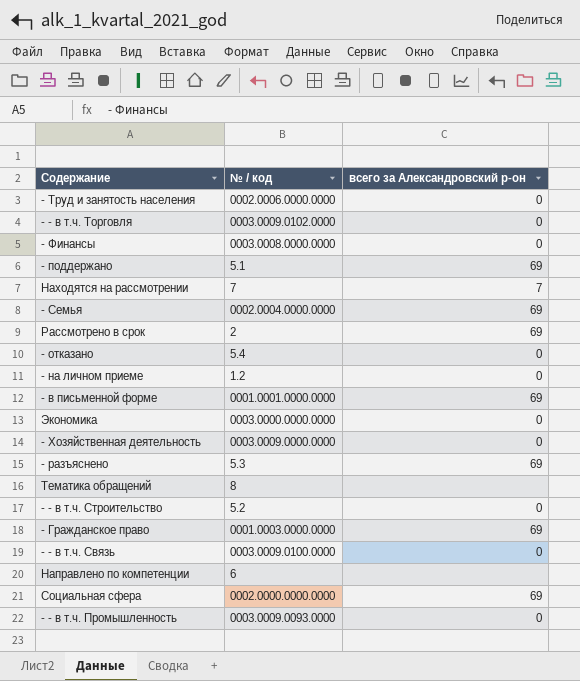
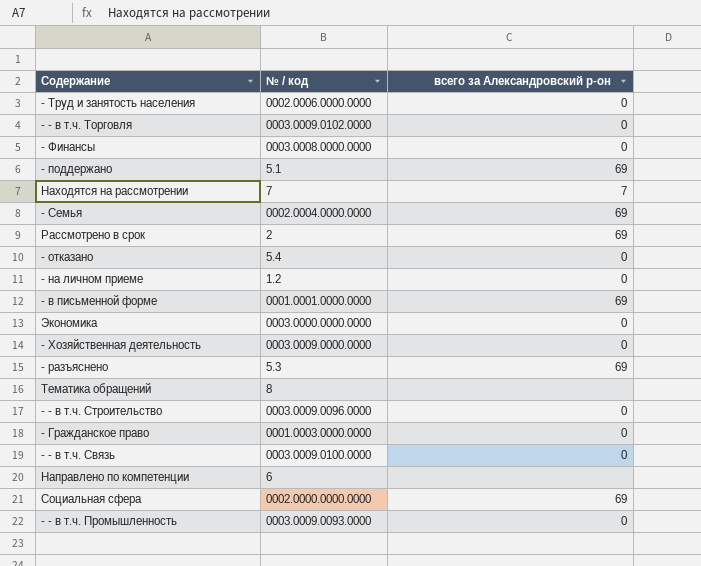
- - в т.ч. Строительство | № / код: 5.2 -> 0003.0009.0096.0000
- Гражданское право | всего за Александровский р-он: 69 -> 0

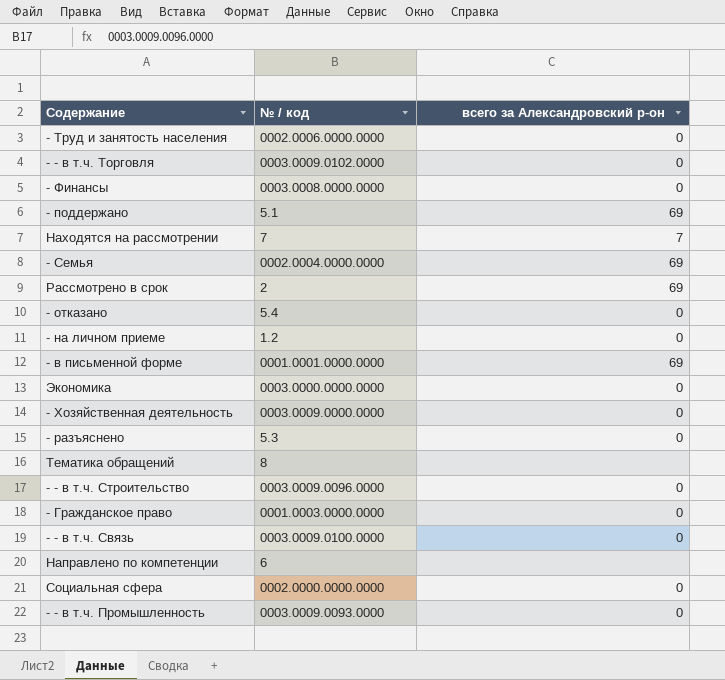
- разъяснено | всего за Александровский р-он: 69 -> 0
Социальная сфера | всего за Александровский р-он: 69 -> 0

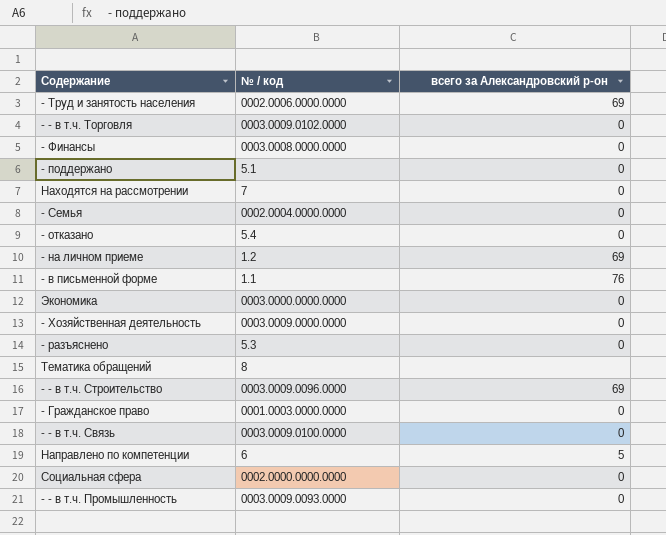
row Рассмотрено в срок: 2 | 69 -> none
- Труд и занятость населения | всего за Александровский р-он: 0 -> 69
- поддержано | всего за Александровский р-он: 69 -> 0
Находятся на рассмотрении | всего за Александровский р-он: 7 -> 0
- Семья | всего за Александровский р-он: 69 -> 0
- на личном приеме | всего за Александровский р-он: 0 -> 69
- в письменной форме | № / код: 0001.0001.0000.0000 -> 1.1
- в письменной форме | всего за Александровский р-он: 69 -> 76
- - в т.ч. Строительство | всего за Александровский р-он: 0 -> 69
Направлено по компетенции | всего за Александровский р-он: none -> 5

